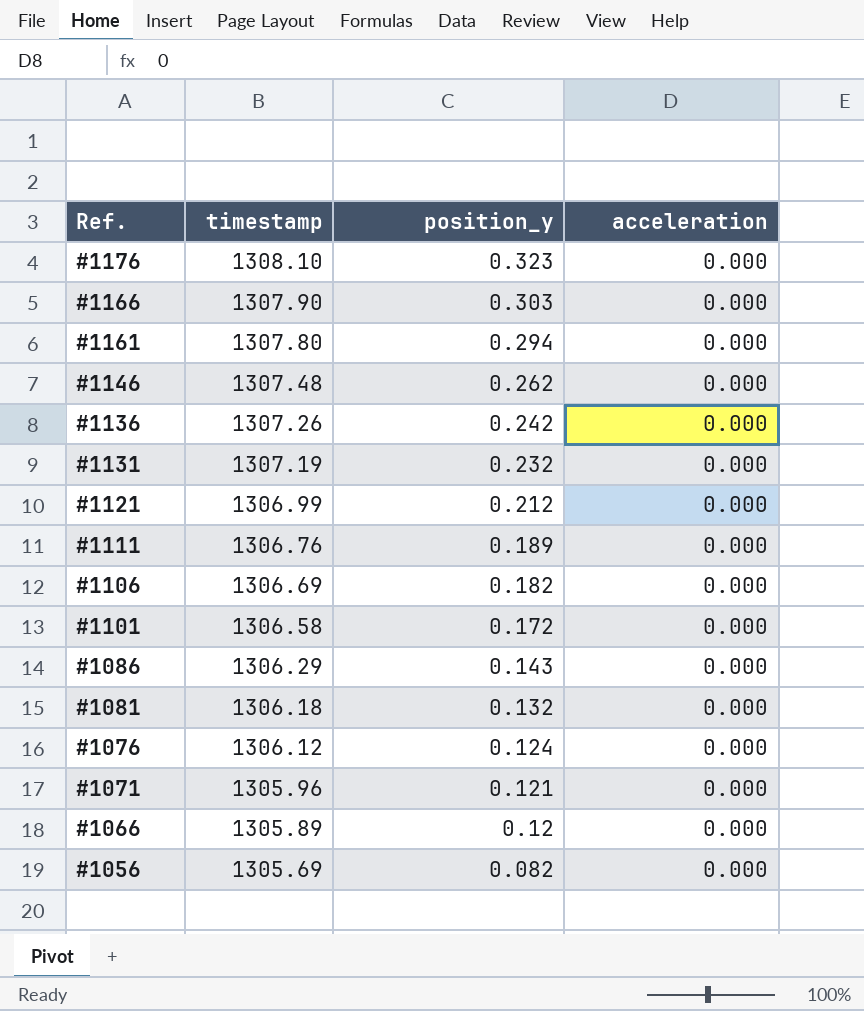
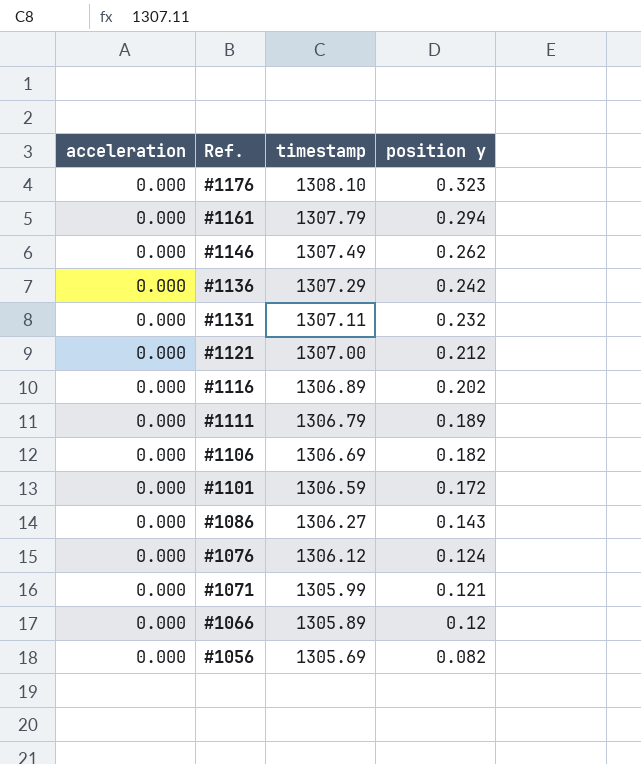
column acceleration | position: 4 -> 1
column name: position_y -> position y
row #1166: 1307.90 | 0.303 | 0.000 -> none
row #1081: 1306.18 | 0.132 | 0.000 -> none
#1161 | timestamp: 1307.80 -> 1307.79
#1146 | timestamp: 1307.48 -> 1307.49
#1136 | timestamp: 1307.26 -> 1307.29
#1131 | timestamp: 1307.19 -> 1307.11
#1121 | timestamp: 1306.99 -> 1307.00
row #1116: none -> 0.000 | 1306.89 | 0.202
#1111 | timestamp: 1306.76 -> 1306.79
#1101 | timestamp: 1306.58 -> 1306.59
#1086 | timestamp: 1306.29 -> 1306.27
#1071 | timestamp: 1305.96 -> 1305.99

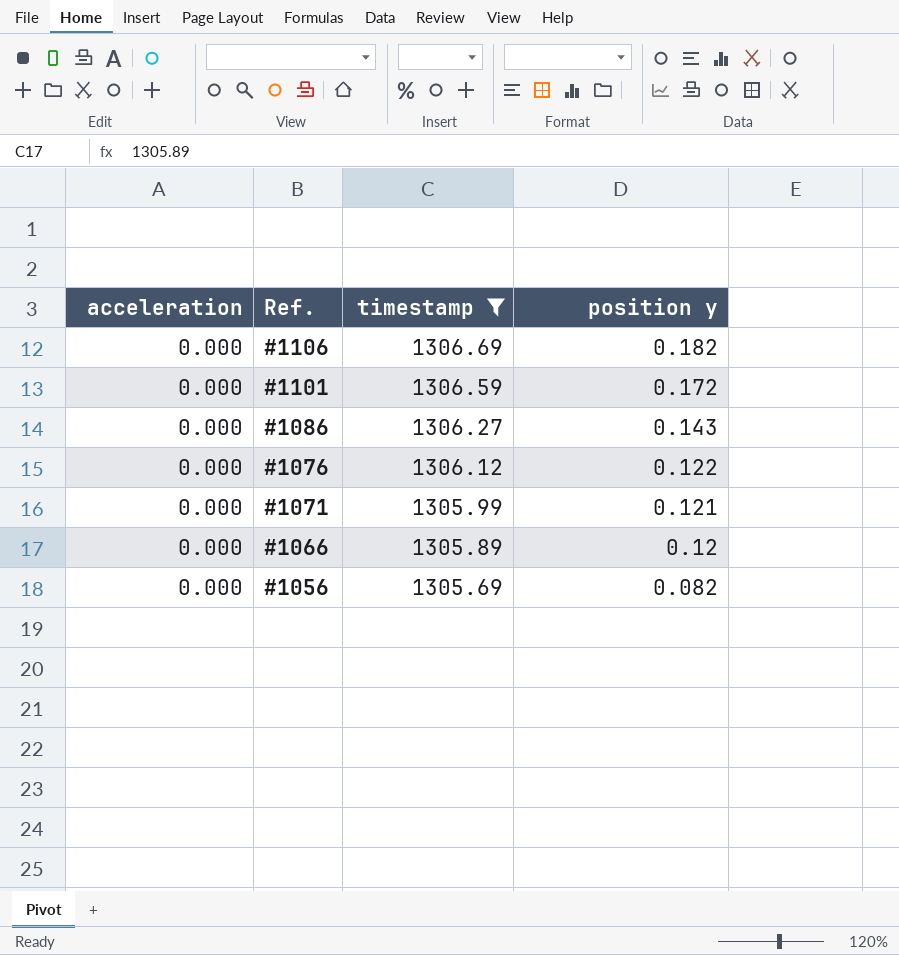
filter: none -> timestamp <= 1306.69
#1076 | position y: 0.124 -> 0.122

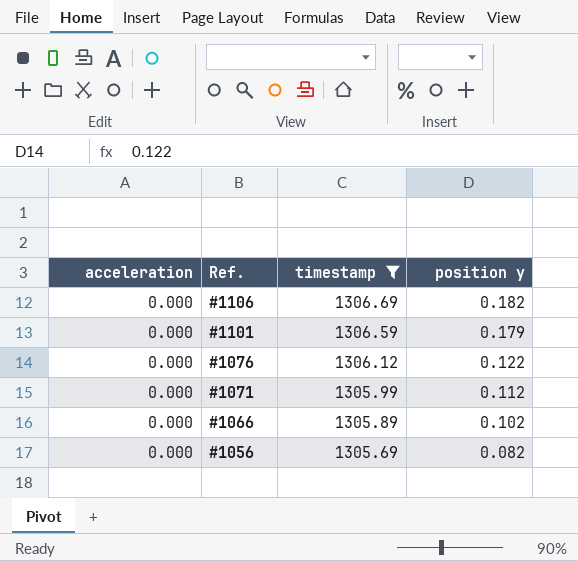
row #1086: 0.000 | 1306.27 | 0.143 -> none
#1101 | position y: 0.172 -> 0.179
#1071 | position y: 0.121 -> 0.112
#1066 | position y: 0.12 -> 0.102

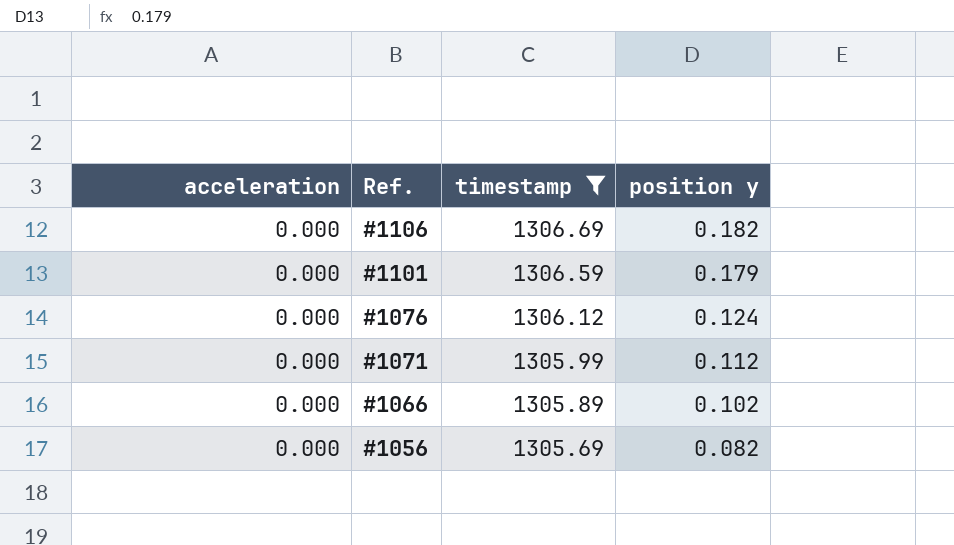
#1076 | position y: 0.122 -> 0.124

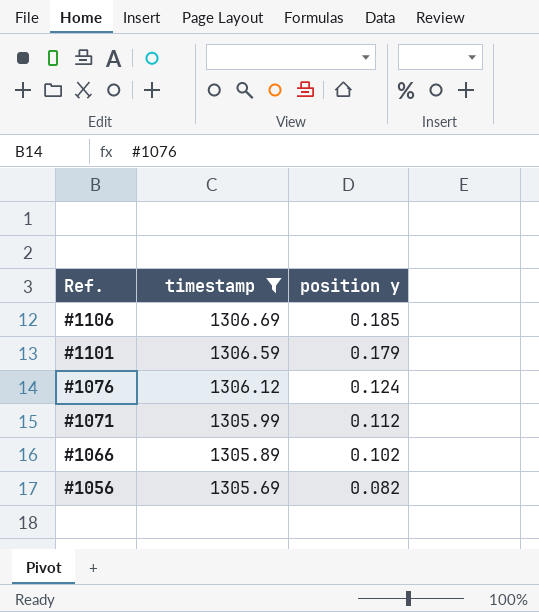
column acceleration | position: 1 -> none
#1106 | position y: 0.182 -> 0.185

